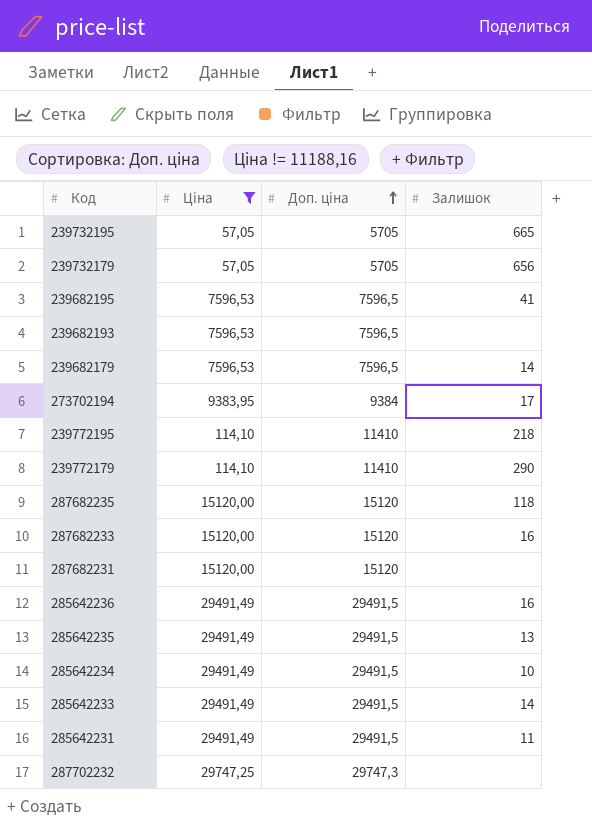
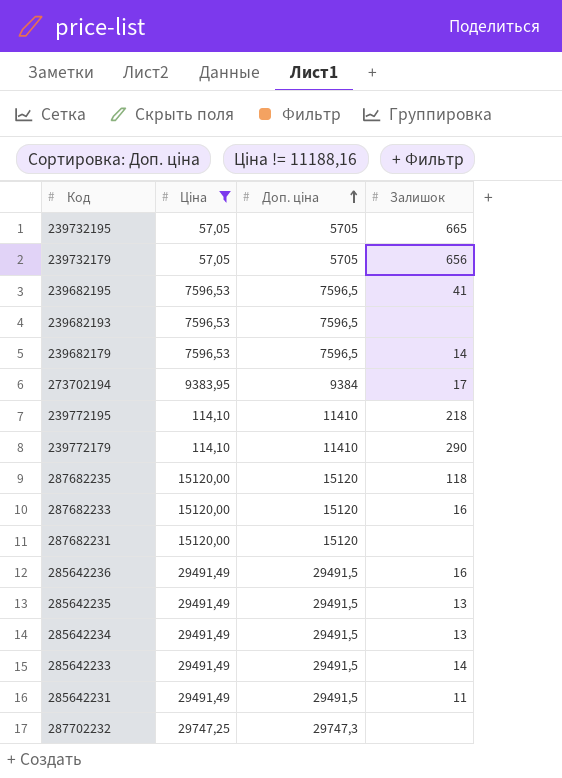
285642234 | Залишок: 10 -> 13

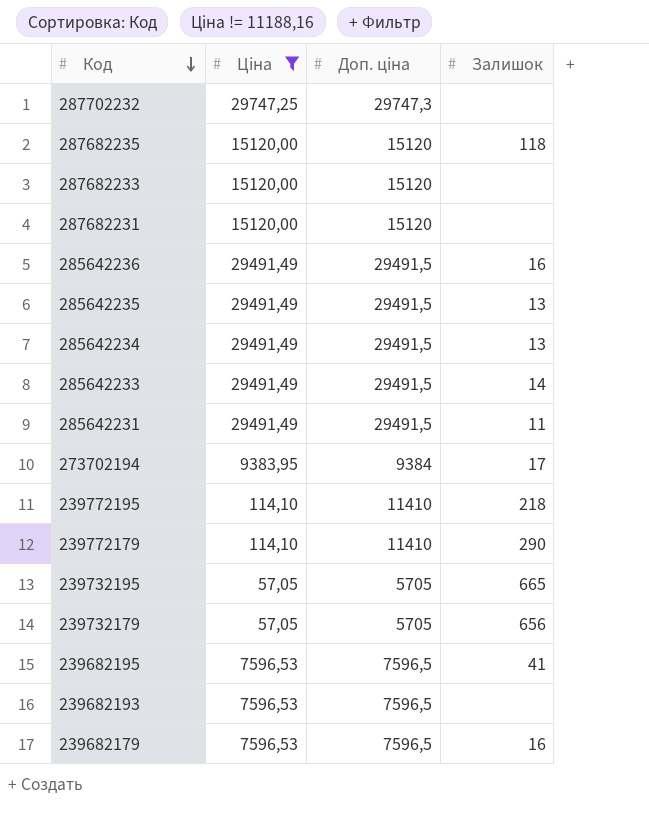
row order: Доп. ціна ascending -> Код descending
287682233 | Залишок: 16 -> none
239682179 | Залишок: 14 -> 16

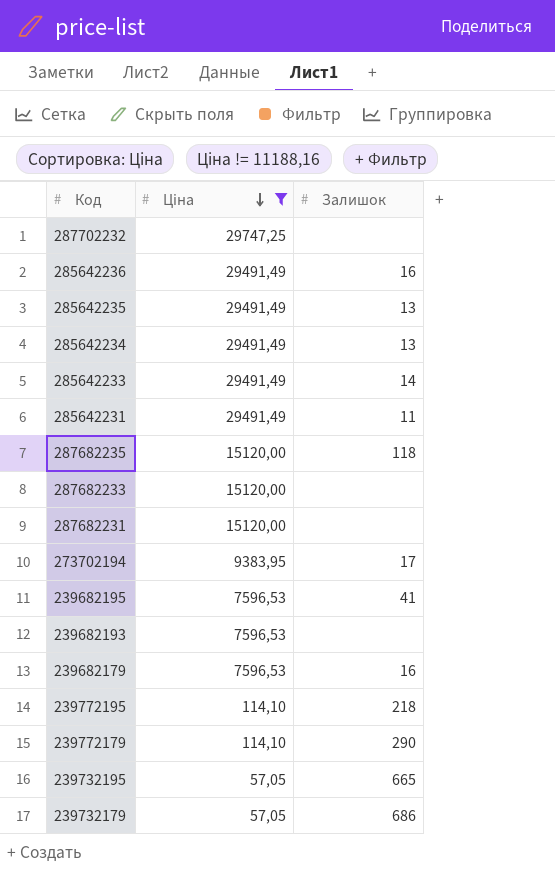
row order: Код descending -> Ціна descending
column Доп. ціна | position: 3 -> none
239732179 | Залишок: 656 -> 686

